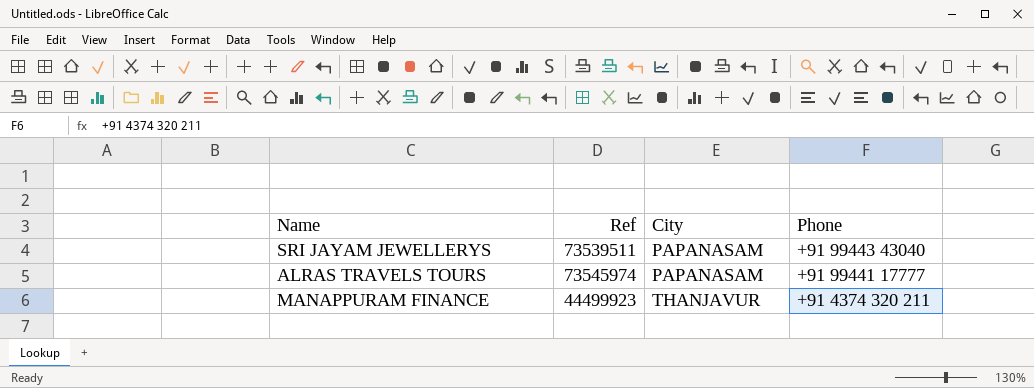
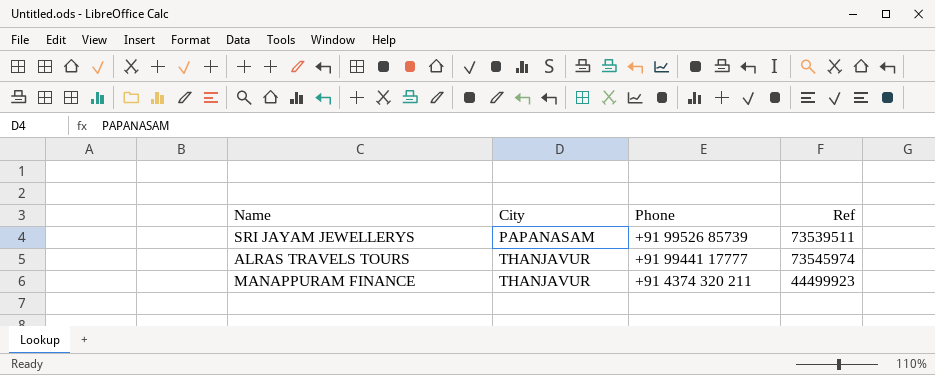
column Ref | position: 2 -> 4
SRI JAYAM JEWELLERYS | Phone: +91 99443 43040 -> +91 99526 85739
ALRAS TRAVELS TOURS | City: PAPANASAM -> THANJAVUR

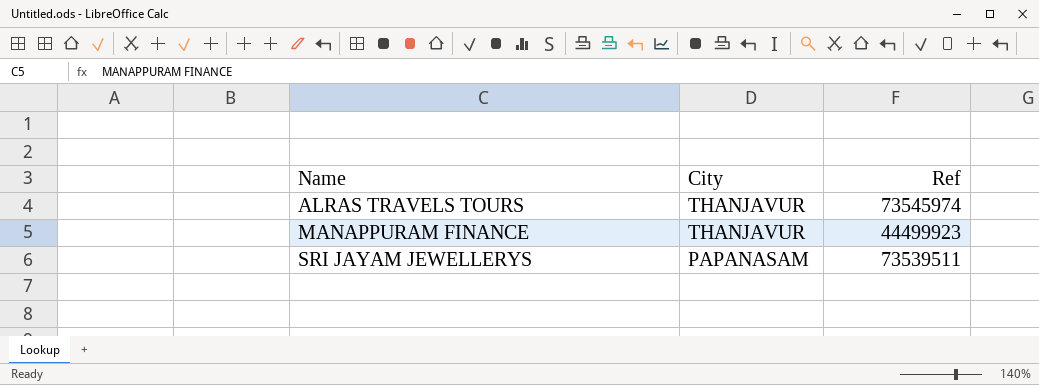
row order: City ascending -> Name ascending
column Phone | position: 3 -> none

